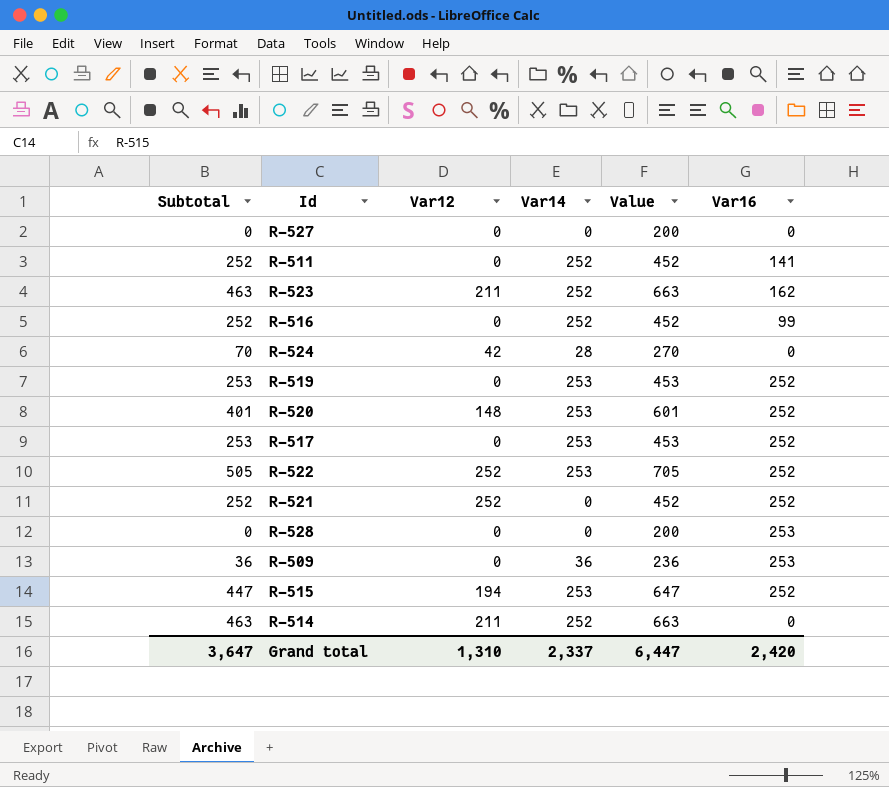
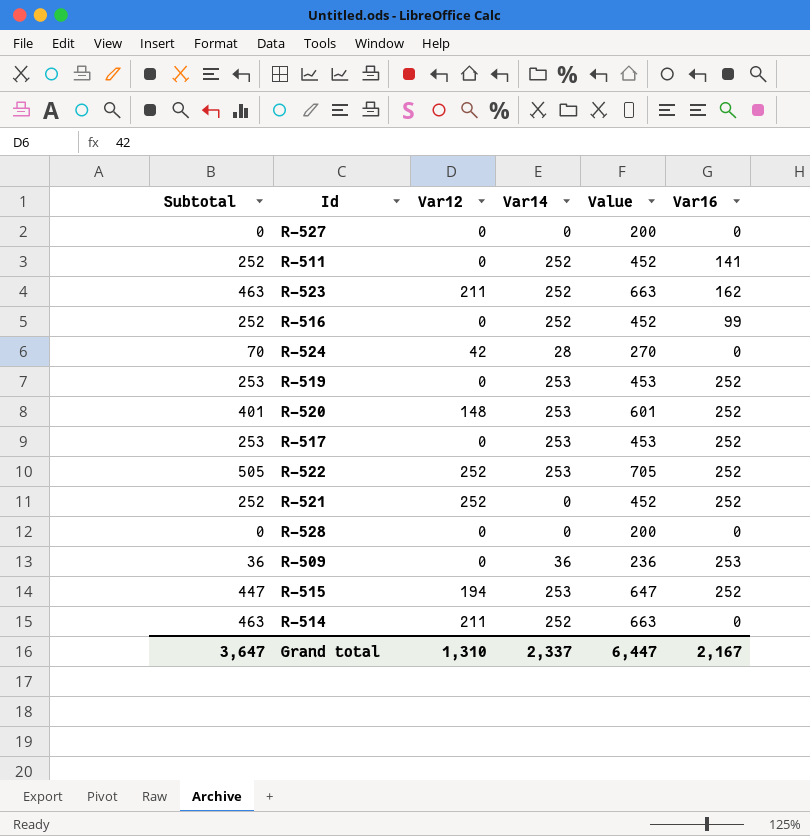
R-528 | Var16: 253 -> 0
Grand total | Var16: 2,420 -> 2,167

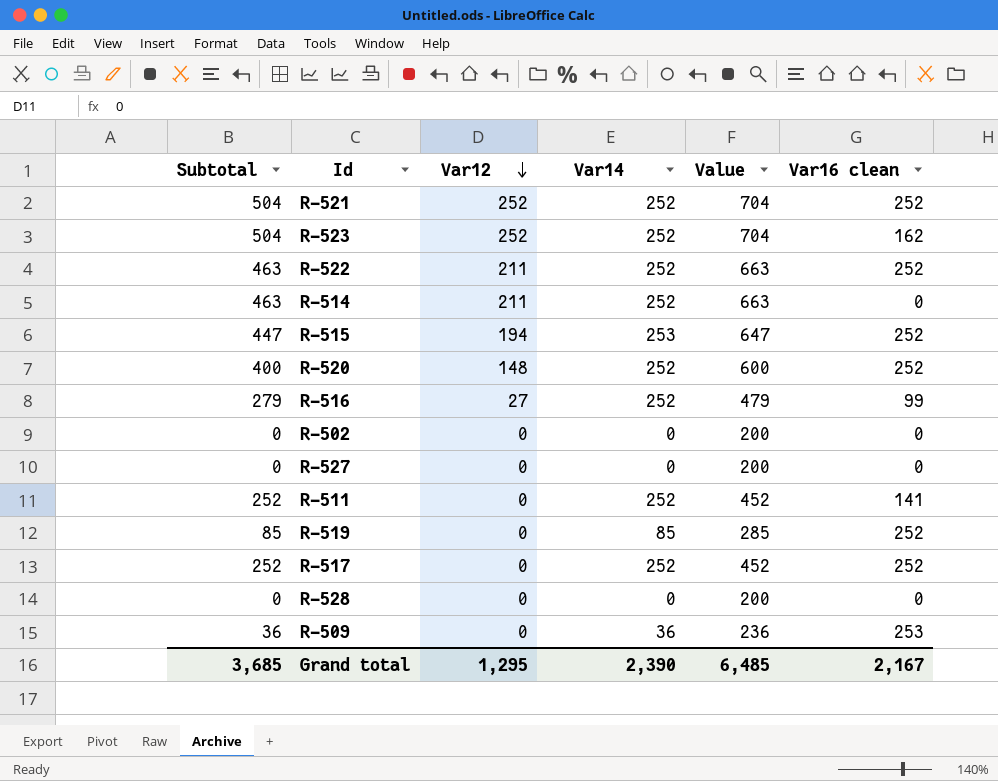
row order: none -> Var12 descending
column name: Var16 -> Var16 clean
row R-524: 70 | 42 | 28 | 270 | 0 -> none
R-521 | Subtotal: 252 -> 504
R-521 | Var14: 0 -> 252
R-521 | Value: 452 -> 704
R-523 | Subtotal: 463 -> 504
R-523 | Var12: 211 -> 252
R-523 | Value: 663 -> 704
R-522 | Subtotal: 505 -> 463
R-522 | Var12: 252 -> 211
R-522 | Var14: 253 -> 252
R-522 | Value: 705 -> 663
R-520 | Subtotal: 401 -> 400
R-520 | Var14: 253 -> 252
R-520 | Value: 601 -> 600
R-516 | Subtotal: 252 -> 279
R-516 | Var12: 0 -> 27
R-516 | Value: 452 -> 479
row R-502: none -> 0 | 0 | 0 | 200 | 0
R-519 | Subtotal: 253 -> 85
R-519 | Var14: 253 -> 85
R-519 | Value: 453 -> 285
R-517 | Subtotal: 253 -> 252
R-517 | Var14: 253 -> 252
R-517 | Value: 453 -> 452
Grand total | Subtotal: 3,647 -> 3,685
Grand total | Var12: 1,310 -> 1,295
Grand total | Var14: 2,337 -> 2,390
Grand total | Value: 6,447 -> 6,485

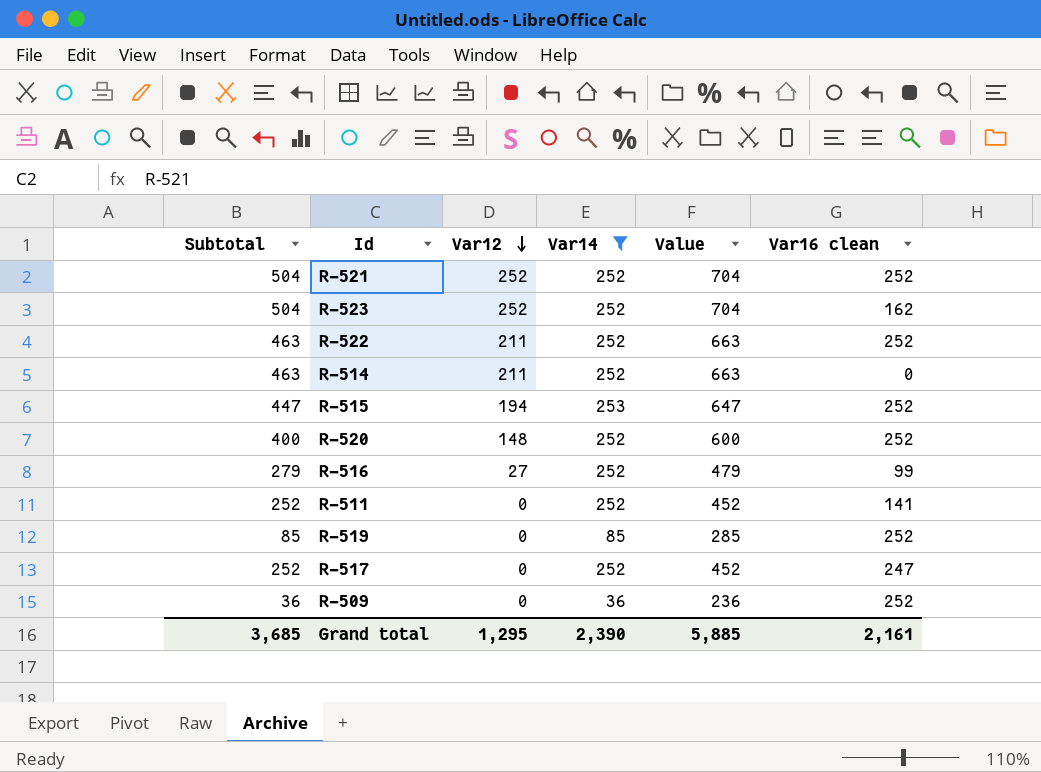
filter: none -> Var14 != 0
R-517 | Var16 clean: 252 -> 247
R-509 | Var16 clean: 253 -> 252
Grand total | Value: 6,485 -> 5,885
Grand total | Var16 clean: 2,167 -> 2,161

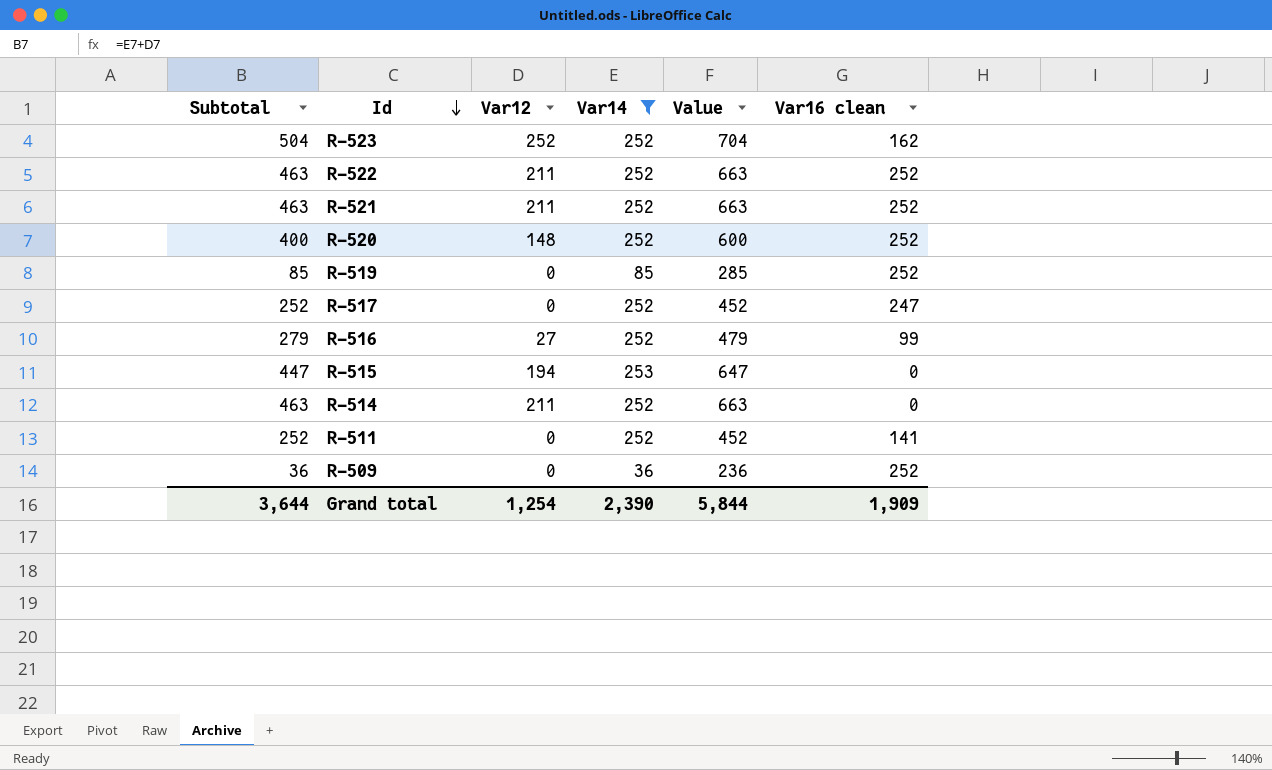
row order: Var12 descending -> Id descending
R-521 | Subtotal: 504 -> 463
R-521 | Var12: 252 -> 211
R-521 | Value: 704 -> 663
R-515 | Var16 clean: 252 -> 0
Grand total | Subtotal: 3,685 -> 3,644
Grand total | Var12: 1,295 -> 1,254
Grand total | Value: 5,885 -> 5,844
Grand total | Var16 clean: 2,161 -> 1,909

